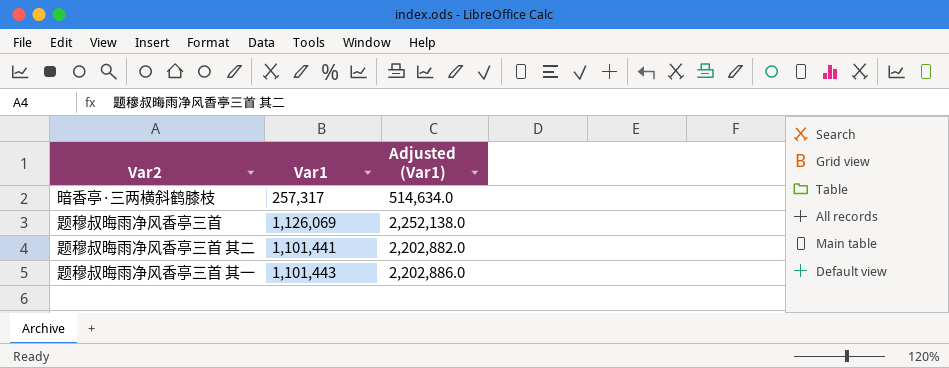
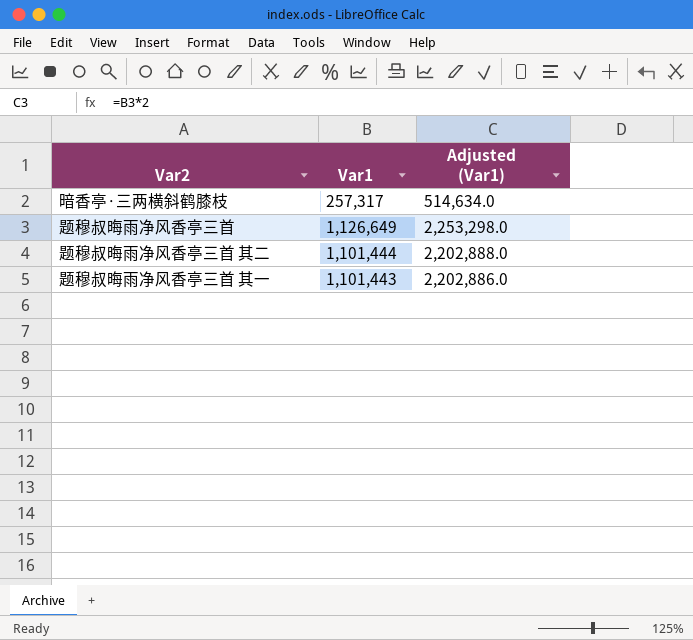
题穆叔晦雨净风香亭三首 | Var1: 1,126,069 -> 1,126,649
题穆叔晦雨净风香亭三首 | Adjusted (Var1): 2,252,138.0 -> 2,253,298.0
题穆叔晦雨净风香亭三首 其二 | Var1: 1,101,441 -> 1,101,444
题穆叔晦雨净风香亭三首 其二 | Adjusted (Var1): 2,202,882.0 -> 2,202,888.0

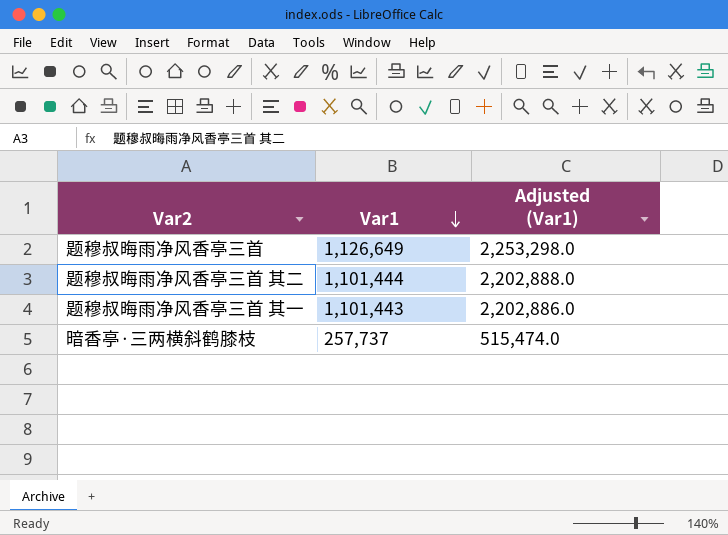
row order: none -> Var1 descending
暗香亭·三两横斜鹤膝枝 | Var1: 257,317 -> 257,737
暗香亭·三两横斜鹤膝枝 | Adjusted (Var1): 514,634.0 -> 515,474.0

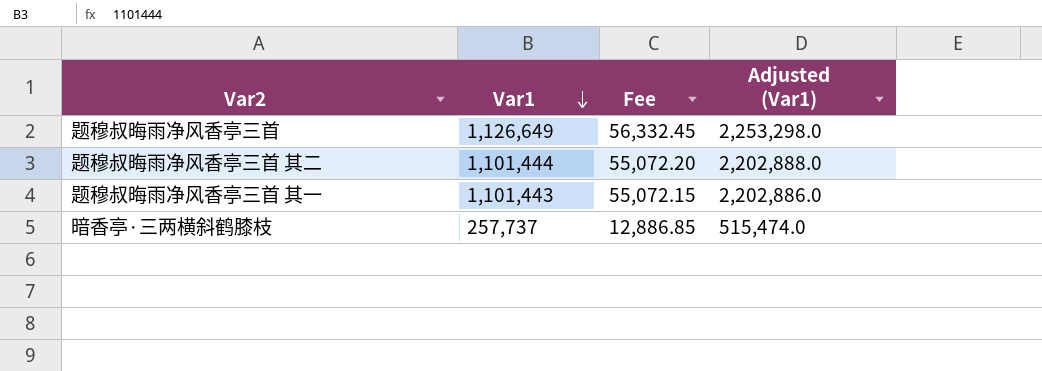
column Fee | formula: none -> [Var1] * 0.05

